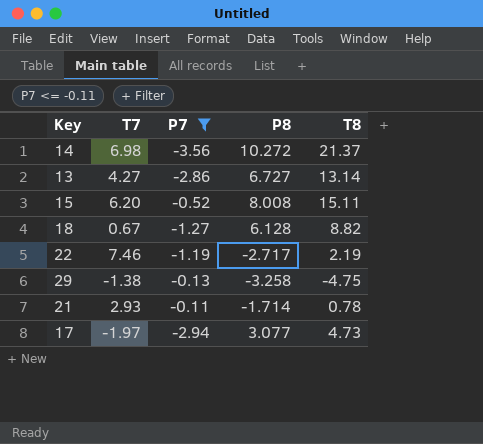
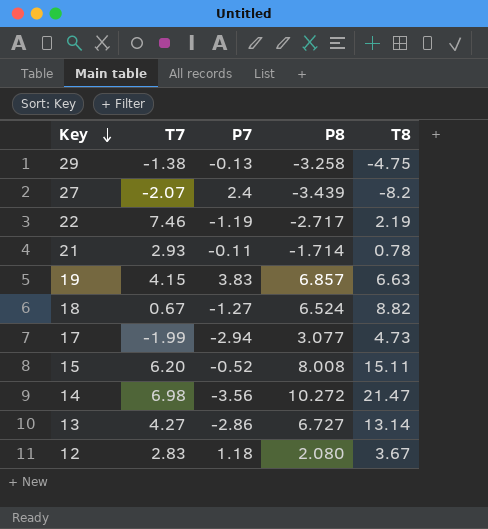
filter: P7 <= -0.11 -> none
row order: none -> Key descending
18 | P8: 6.128 -> 6.524
17 | T7: -1.97 -> -1.99
14 | T8: 21.37 -> 21.47

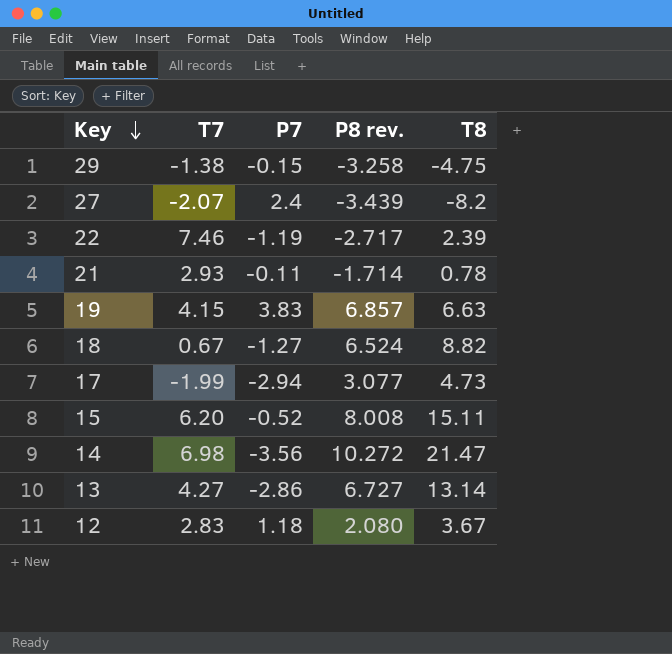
column name: P8 -> P8 rev.
29 | P7: -0.13 -> -0.15
22 | T8: 2.19 -> 2.39

